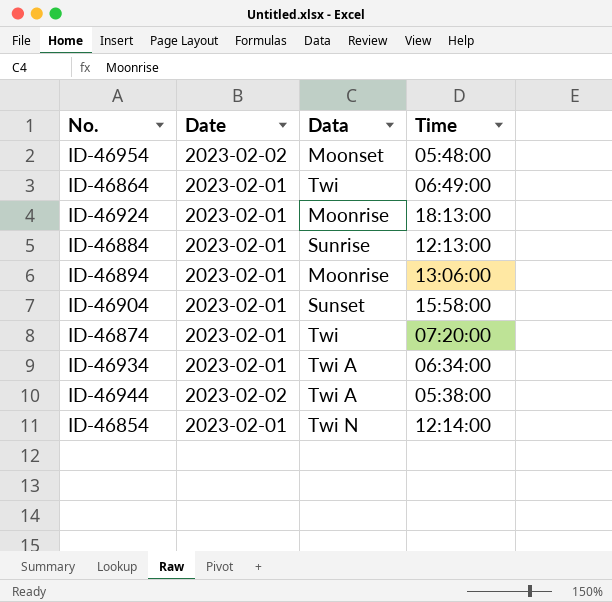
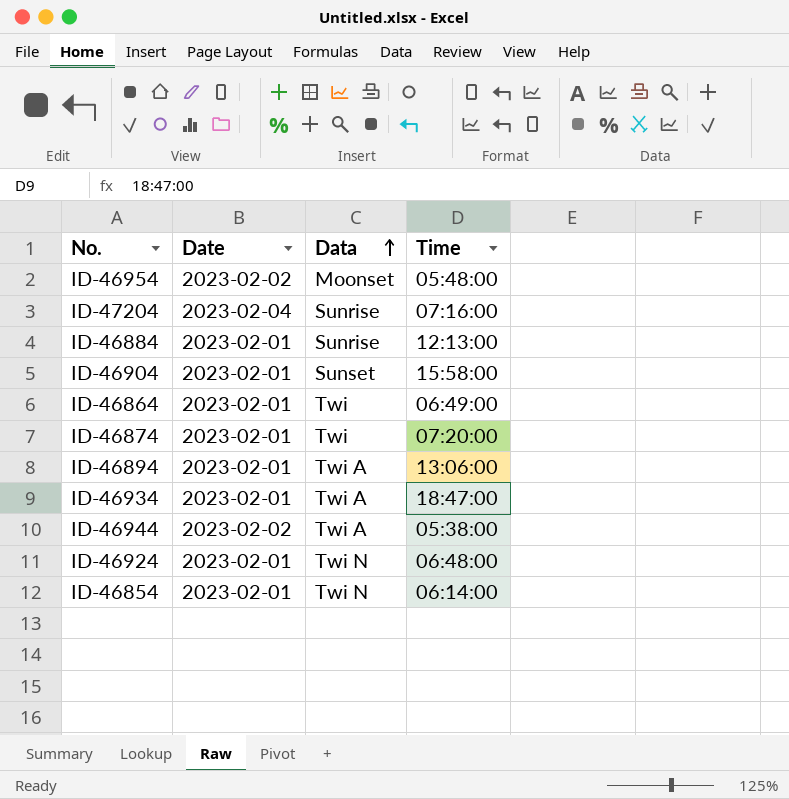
row order: none -> Data ascending
row ID-47204: none -> 2023-02-04 | Sunrise | 07:16:00
ID-46894 | Data: Moonrise -> Twi A
ID-46934 | Time: 06:34:00 -> 18:47:00
ID-46924 | Data: Moonrise -> Twi N
ID-46924 | Time: 18:13:00 -> 06:48:00
ID-46854 | Time: 12:14:00 -> 06:14:00

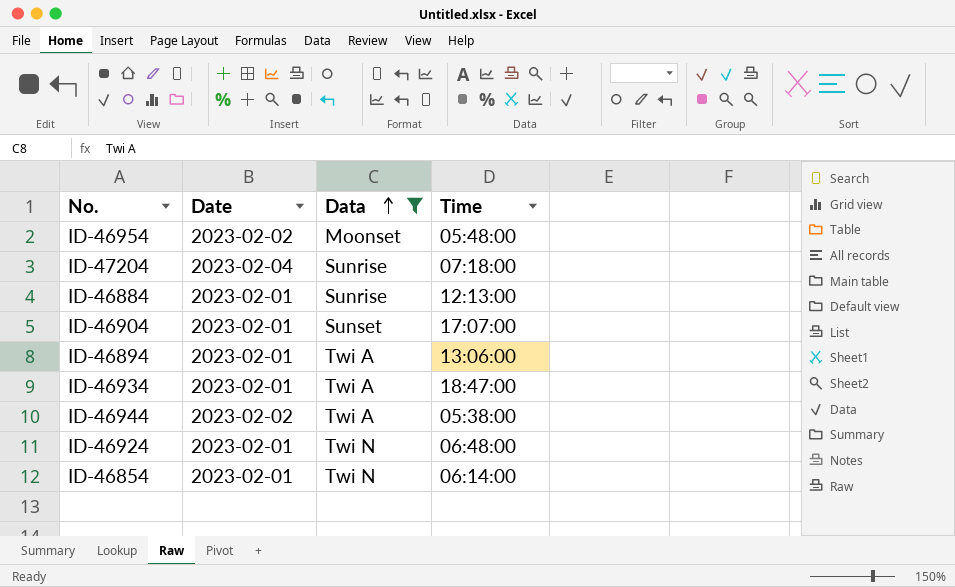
filter: none -> Data != Twi
ID-47204 | Time: 07:16:00 -> 07:18:00
ID-46904 | Time: 15:58:00 -> 17:07:00

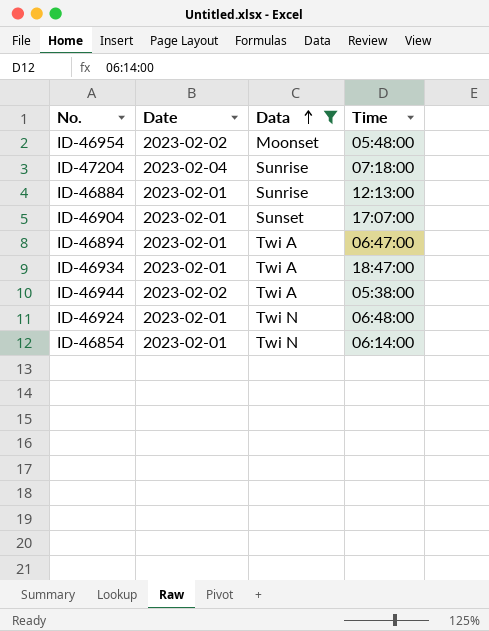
ID-46894 | Time: 13:06:00 -> 06:47:00

